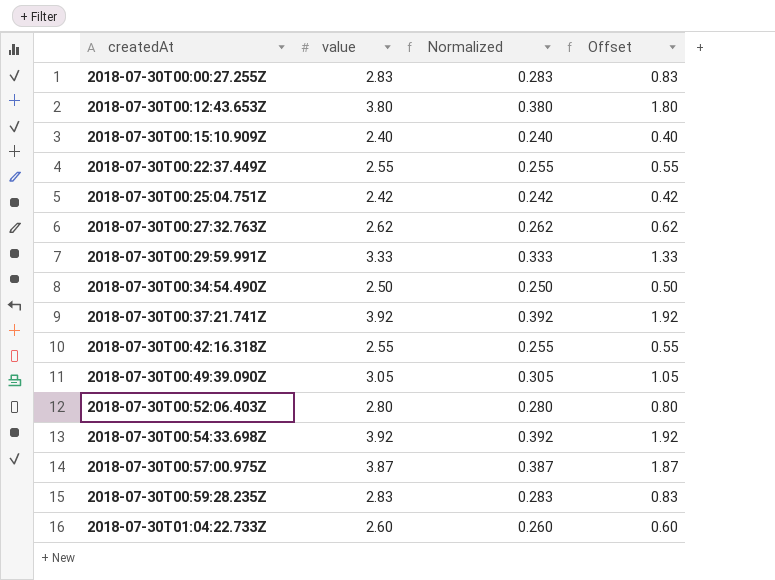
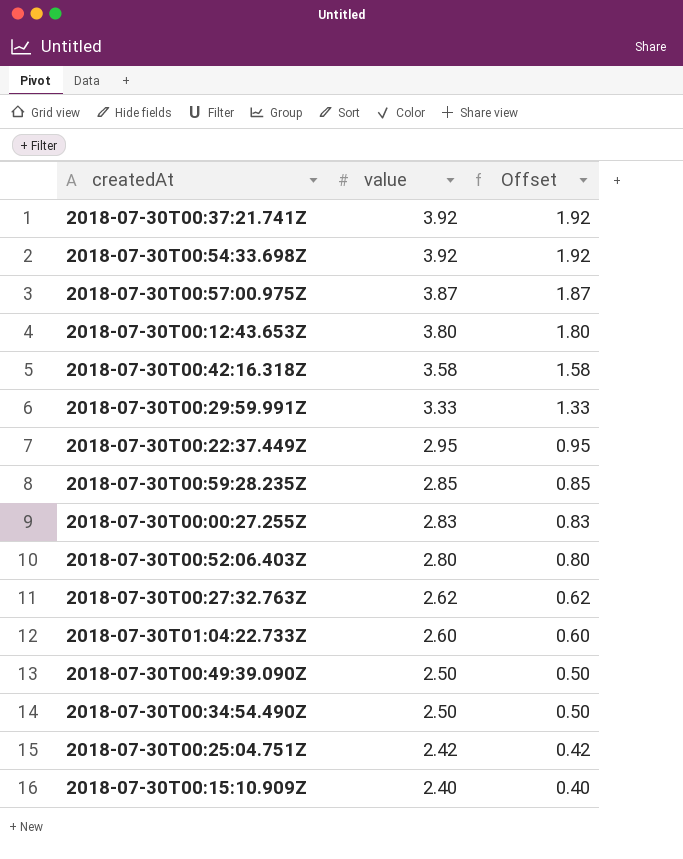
row order: createdAt ascending -> value descending
column Normalized | formula: [value] * 0.1 -> none
2018-07-30T00:42:16.318Z | value: 2.55 -> 3.58
2018-07-30T00:42:16.318Z | Offset: 0.55 -> 1.58
2018-07-30T00:22:37.449Z | value: 2.55 -> 2.95
2018-07-30T00:22:37.449Z | Offset: 0.55 -> 0.95
2018-07-30T00:59:28.235Z | value: 2.83 -> 2.85
2018-07-30T00:59:28.235Z | Offset: 0.83 -> 0.85
2018-07-30T00:49:39.090Z | value: 3.05 -> 2.50
2018-07-30T00:49:39.090Z | Offset: 1.05 -> 0.50

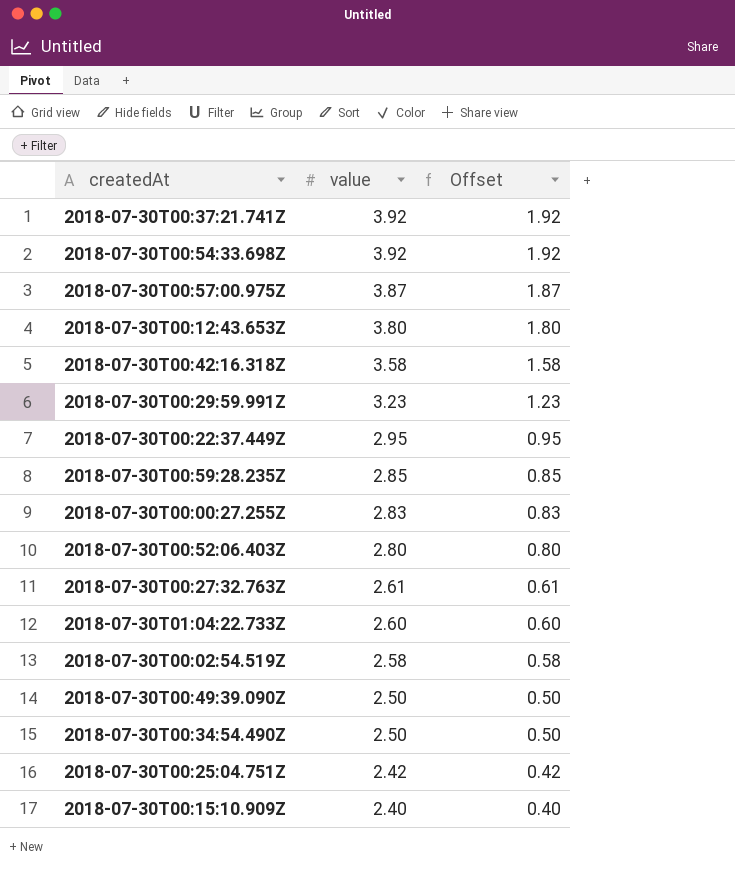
2018-07-30T00:29:59.991Z | value: 3.33 -> 3.23
2018-07-30T00:29:59.991Z | Offset: 1.33 -> 1.23
2018-07-30T00:27:32.763Z | value: 2.62 -> 2.61
2018-07-30T00:27:32.763Z | Offset: 0.62 -> 0.61
row 2018-07-30T00:02:54.519Z: none -> 2.58 | 0.58

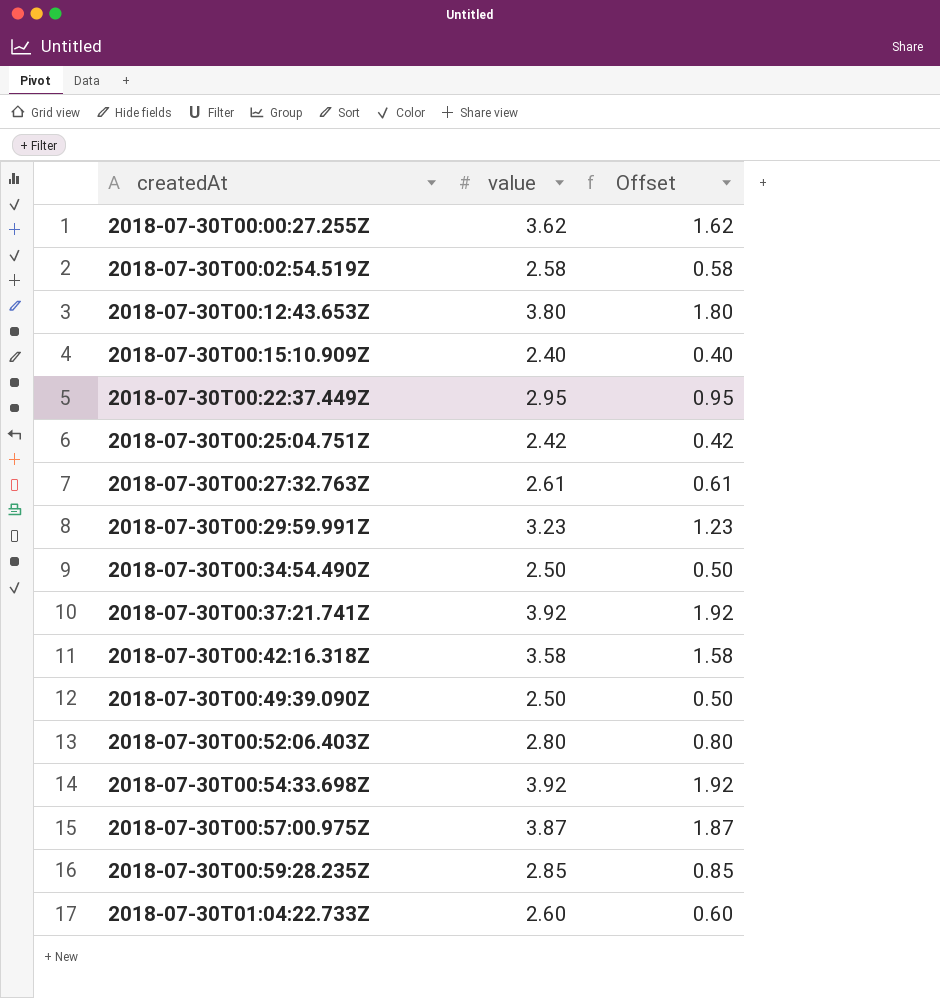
row order: value descending -> createdAt ascending
2018-07-30T00:00:27.255Z | value: 2.83 -> 3.62
2018-07-30T00:00:27.255Z | Offset: 0.83 -> 1.62

